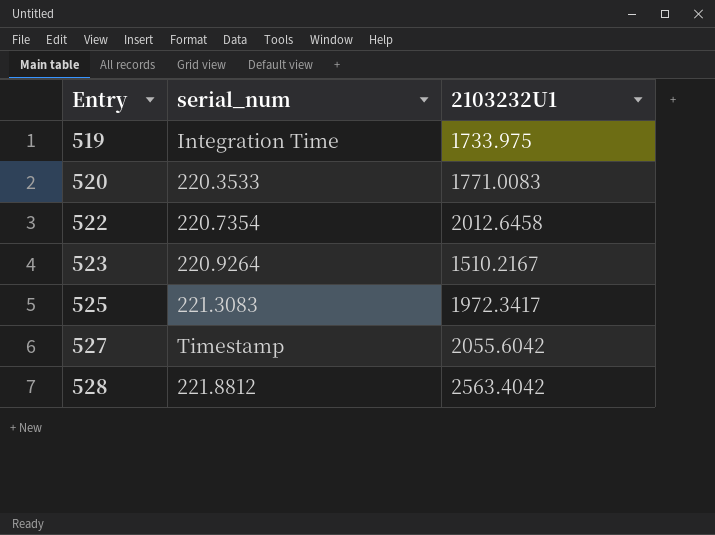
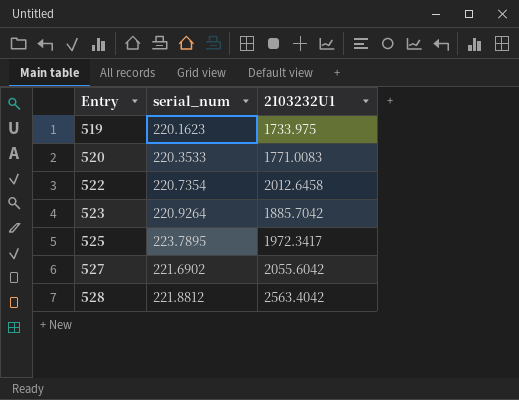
519 | serial_num: Integration Time -> 220.1623
523 | 2103232U1: 1510.2167 -> 1885.7042
525 | serial_num: 221.3083 -> 223.7895
527 | serial_num: Timestamp -> 221.6902

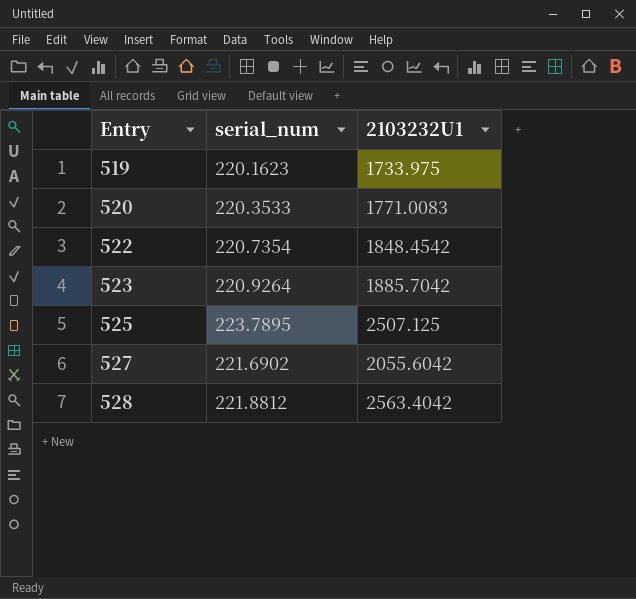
522 | 2103232U1: 2012.6458 -> 1848.4542
525 | 2103232U1: 1972.3417 -> 2507.125

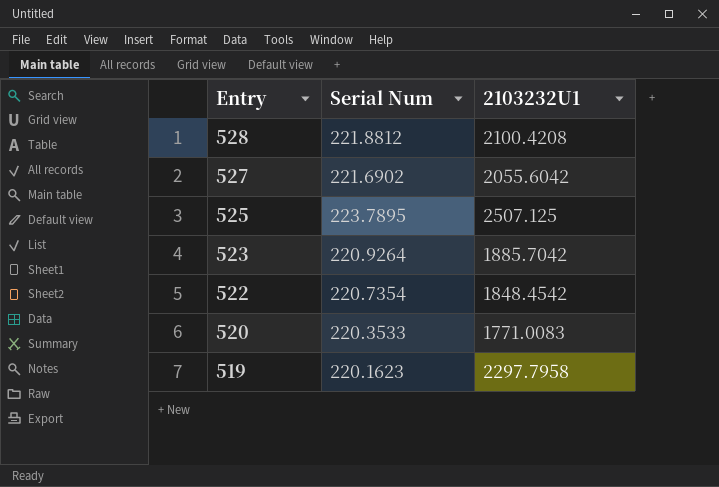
row order: Entry ascending -> Entry descending
column name: serial_num -> Serial Num
528 | 2103232U1: 2563.4042 -> 2100.4208
519 | 2103232U1: 1733.975 -> 2297.7958

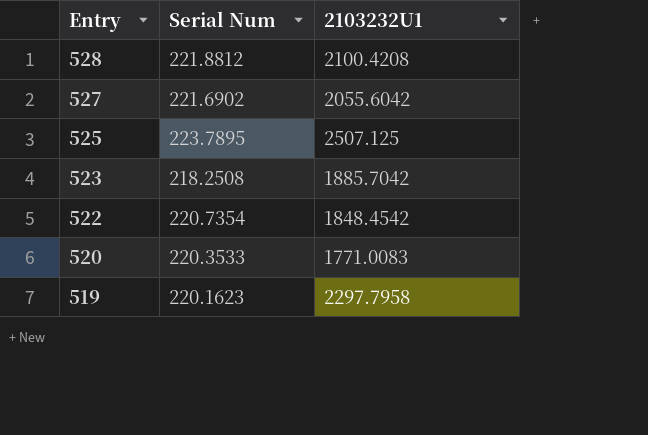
523 | Serial Num: 220.9264 -> 218.2508

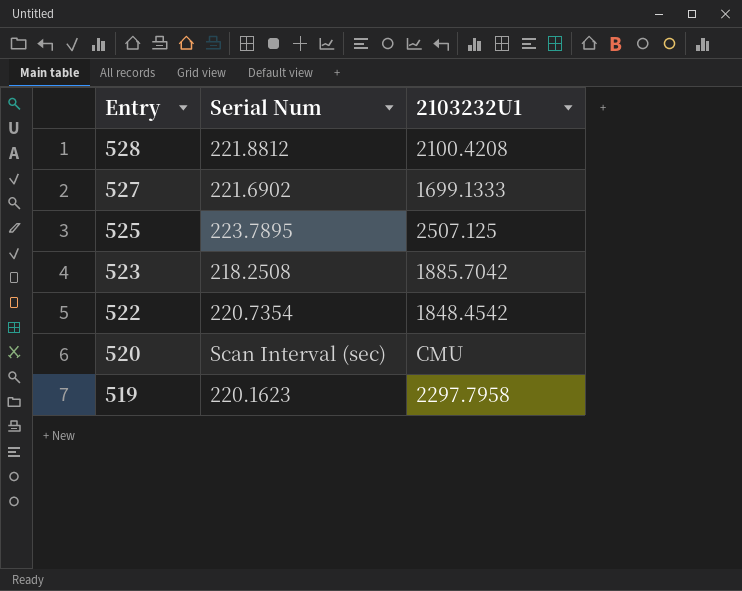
527 | 2103232U1: 2055.6042 -> 1699.1333
520 | Serial Num: 220.3533 -> Scan Interval (sec)
520 | 2103232U1: 1771.0083 -> CMU

